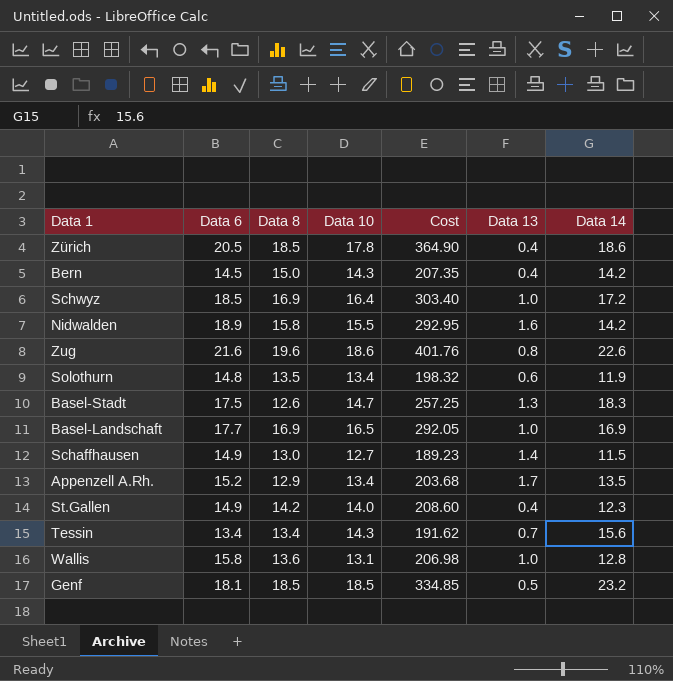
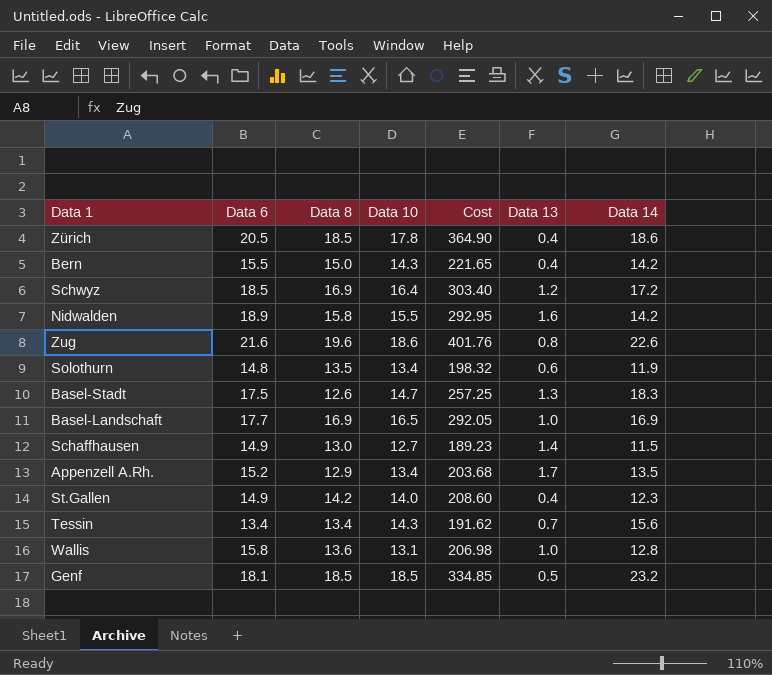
Bern | Data 6: 14.5 -> 15.5
Bern | Cost: 207.35 -> 221.65
Schwyz | Data 13: 1.0 -> 1.2

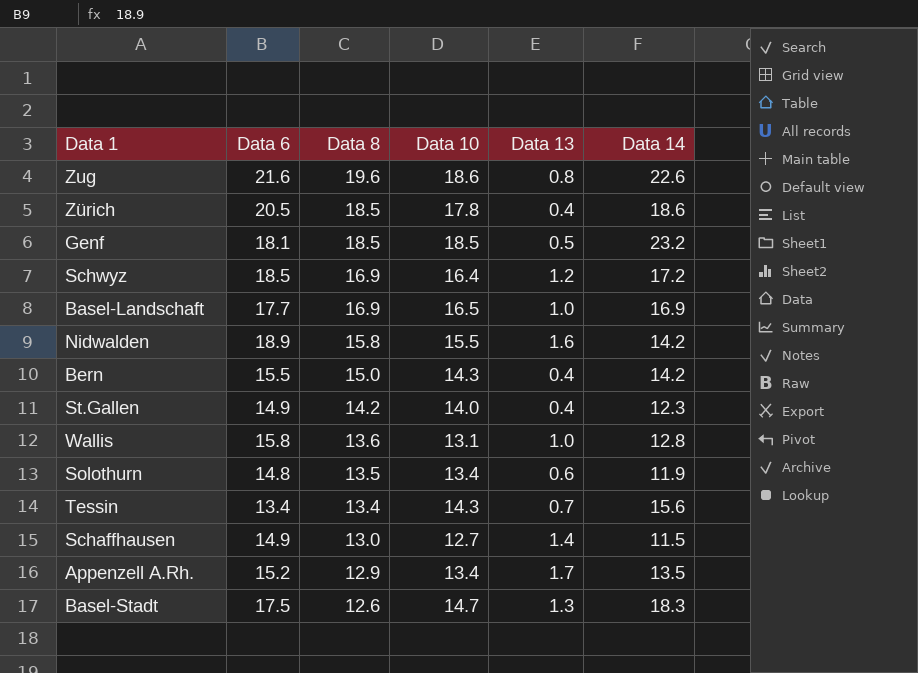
row order: none -> Data 8 descending
column Cost | formula: [Data 6] * [Data 10] -> none

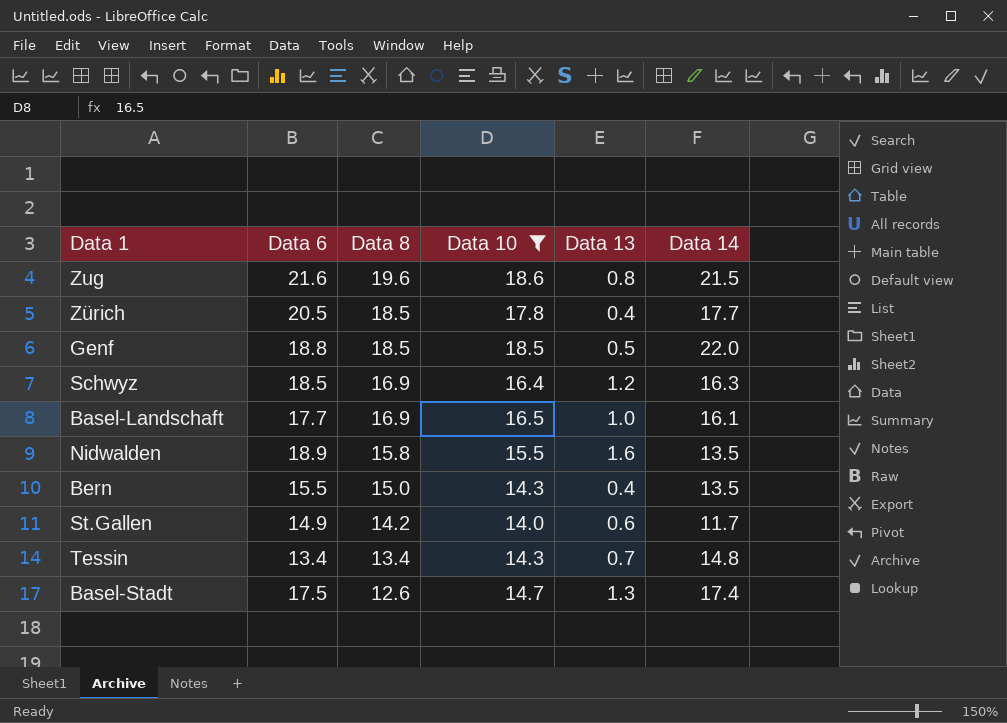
filter: none -> Data 10 >= 14.0
Zug | Data 14: 22.6 -> 21.5
Zürich | Data 14: 18.6 -> 17.7
Genf | Data 6: 18.1 -> 18.8
Genf | Data 14: 23.2 -> 22.0
Schwyz | Data 14: 17.2 -> 16.3
Basel-Landschaft | Data 14: 16.9 -> 16.1
Nidwalden | Data 14: 14.2 -> 13.5
Bern | Data 14: 14.2 -> 13.5
St.Gallen | Data 13: 0.4 -> 0.6
St.Gallen | Data 14: 12.3 -> 11.7
Tessin | Data 14: 15.6 -> 14.8
Basel-Stadt | Data 14: 18.3 -> 17.4

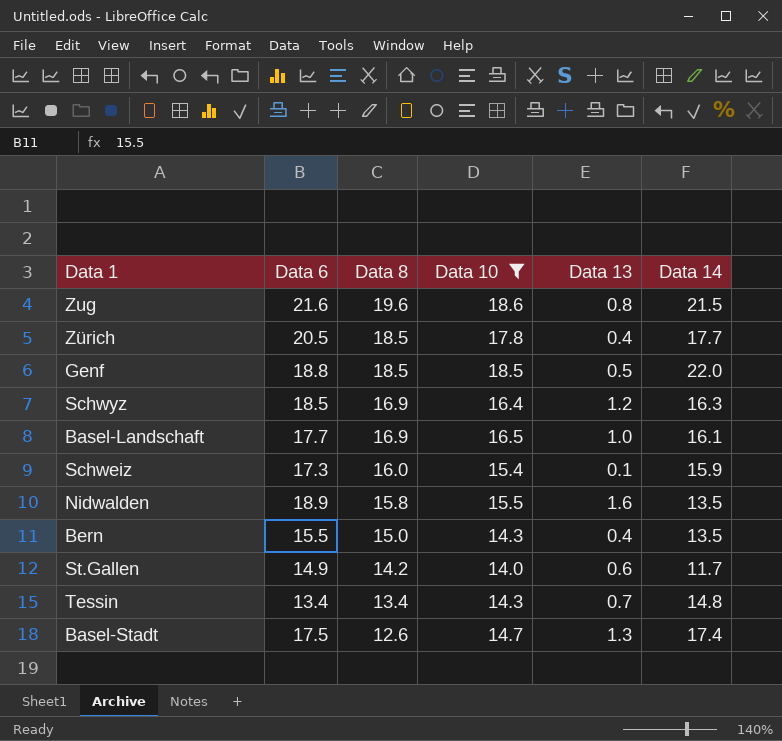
row Schweiz: none -> 17.3 | 16.0 | 15.4 | 0.1 | 15.9

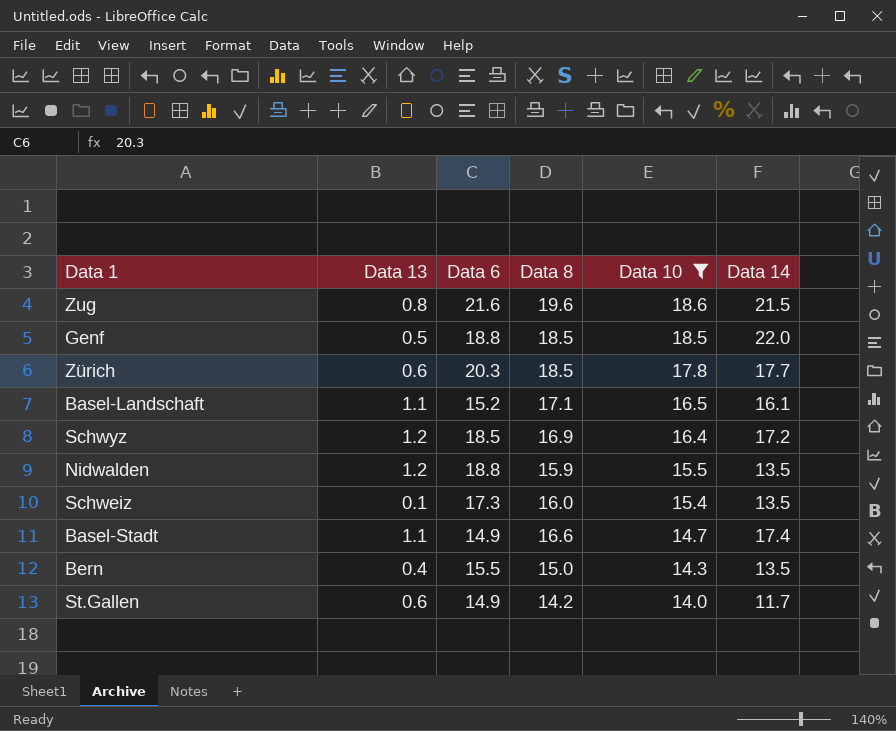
row order: Data 8 descending -> Data 10 descending
column Data 13 | position: 5 -> 2
row Tessin: 13.4 | 13.4 | 14.3 | 0.7 | 14.8 -> none
Zürich | Data 13: 0.4 -> 0.6
Zürich | Data 6: 20.5 -> 20.3
Basel-Landschaft | Data 13: 1.0 -> 1.1
Basel-Landschaft | Data 6: 17.7 -> 15.2
Basel-Landschaft | Data 8: 16.9 -> 17.1
Schwyz | Data 14: 16.3 -> 17.2
Nidwalden | Data 13: 1.6 -> 1.2
Nidwalden | Data 6: 18.9 -> 18.8
Nidwalden | Data 8: 15.8 -> 15.9
Schweiz | Data 14: 15.9 -> 13.5
Basel-Stadt | Data 13: 1.3 -> 1.1
Basel-Stadt | Data 6: 17.5 -> 14.9
Basel-Stadt | Data 8: 12.6 -> 16.6

